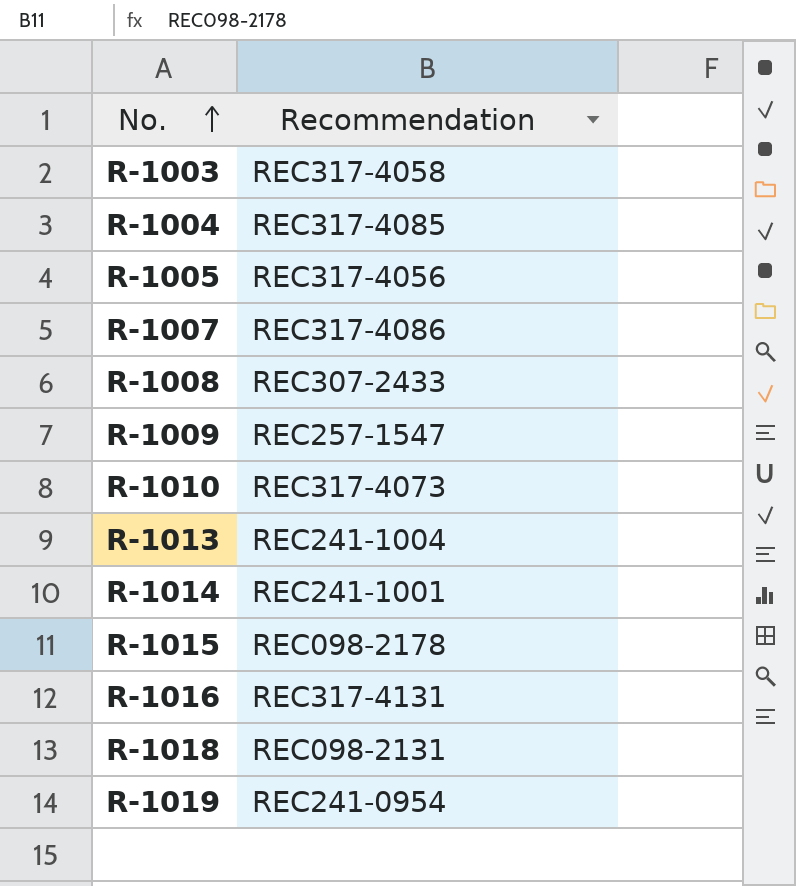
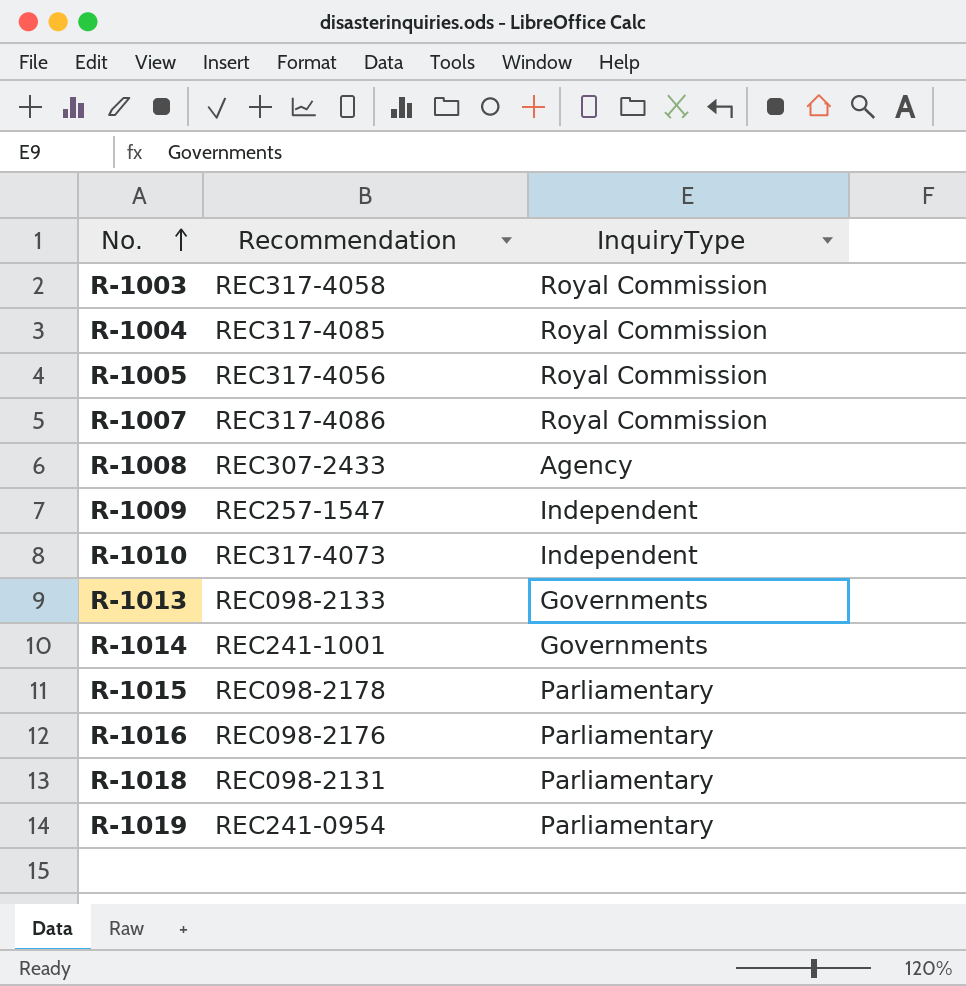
column InquiryType | position: none -> 3
R-1013 | Recommendation: REC241-1004 -> REC098-2133
R-1016 | Recommendation: REC317-4131 -> REC098-2176

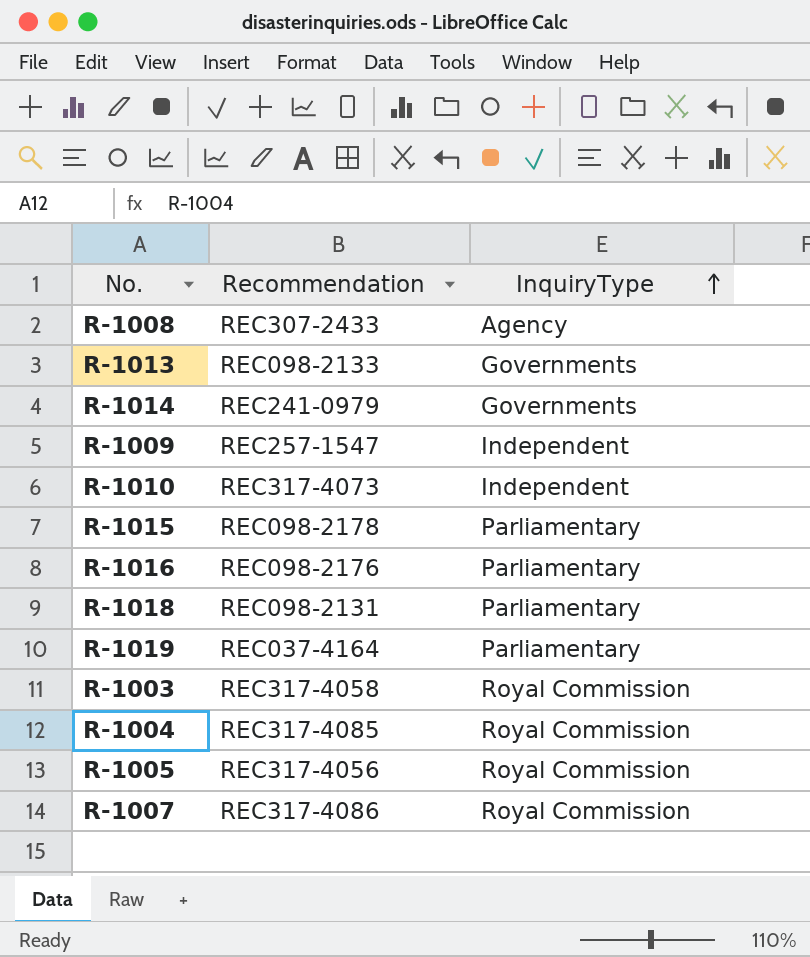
row order: No. ascending -> InquiryType ascending
R-1014 | Recommendation: REC241-1001 -> REC241-0979
R-1019 | Recommendation: REC241-0954 -> REC037-4164

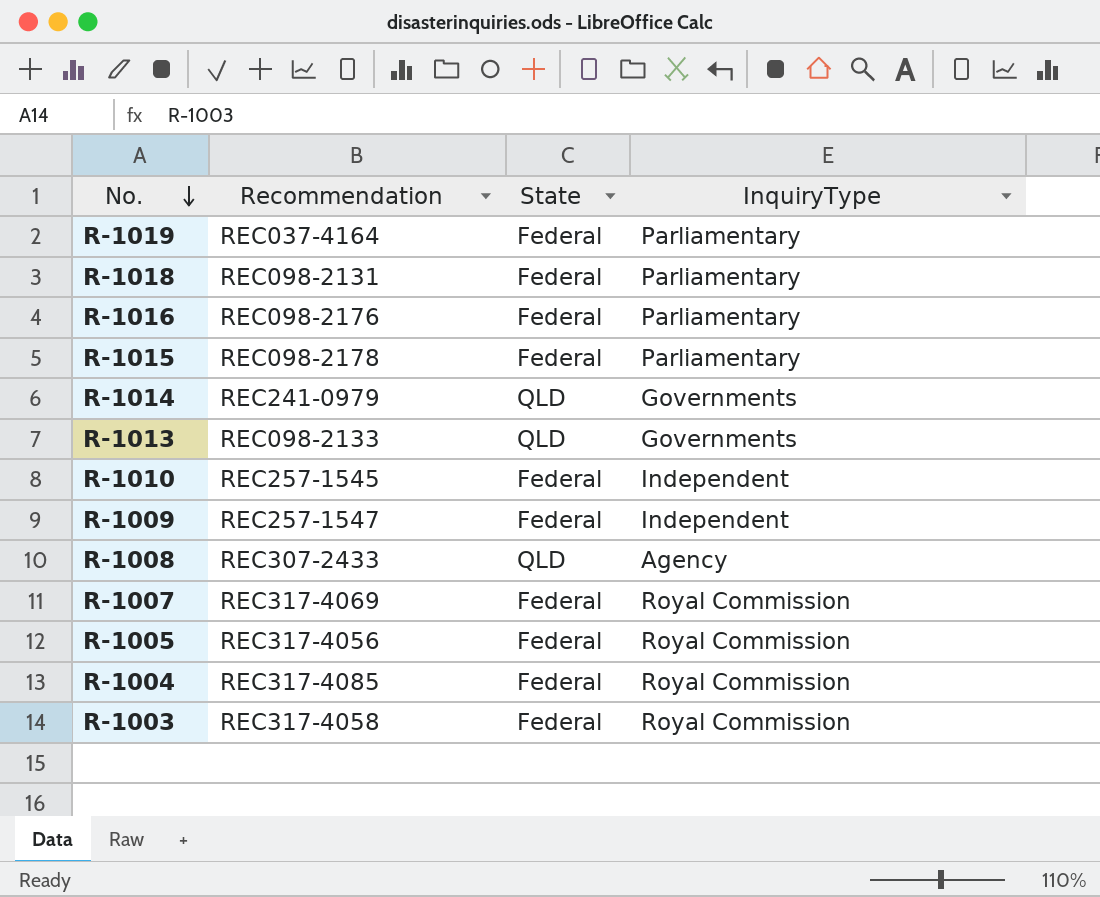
row order: InquiryType ascending -> No. descending
column State | position: none -> 3
R-1010 | Recommendation: REC317-4073 -> REC257-1545
R-1007 | Recommendation: REC317-4086 -> REC317-4069

